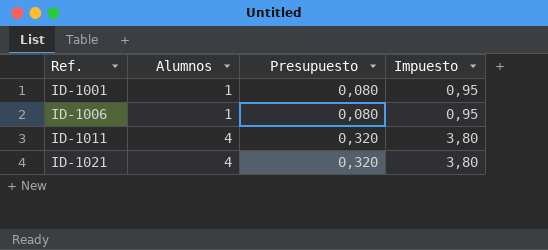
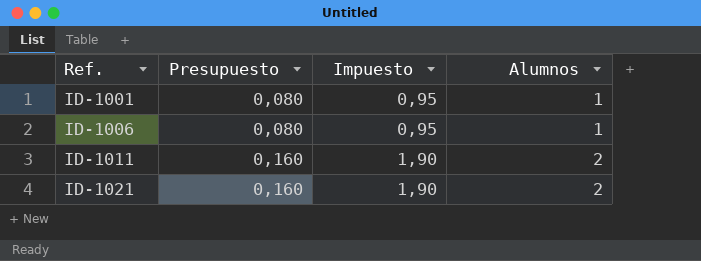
column Alumnos | position: 2 -> 4
ID-1011 | Presupuesto: 0,320 -> 0,160
ID-1011 | Impuesto: 3,80 -> 1,90
ID-1011 | Alumnos: 4 -> 2
ID-1021 | Presupuesto: 0,320 -> 0,160
ID-1021 | Impuesto: 3,80 -> 1,90
ID-1021 | Alumnos: 4 -> 2

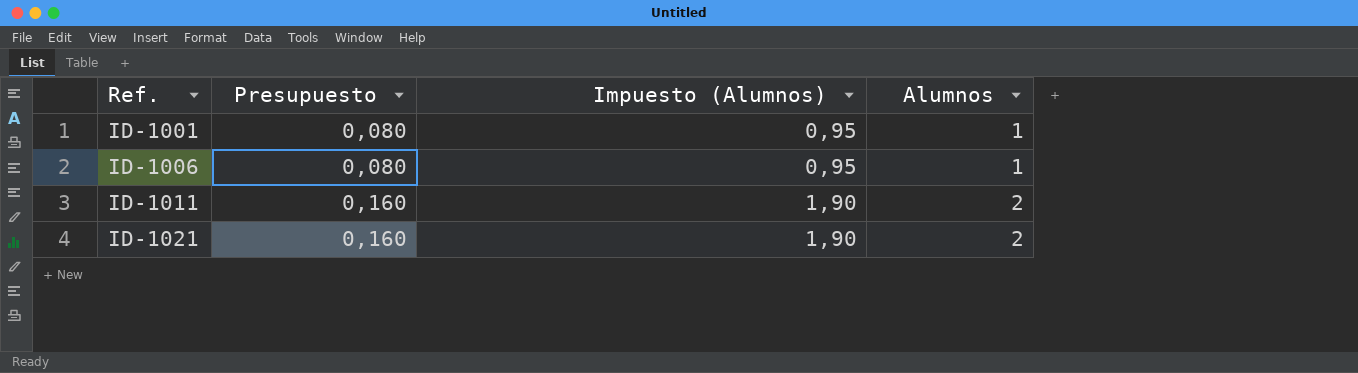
column name: Impuesto -> Impuesto (Alumnos)

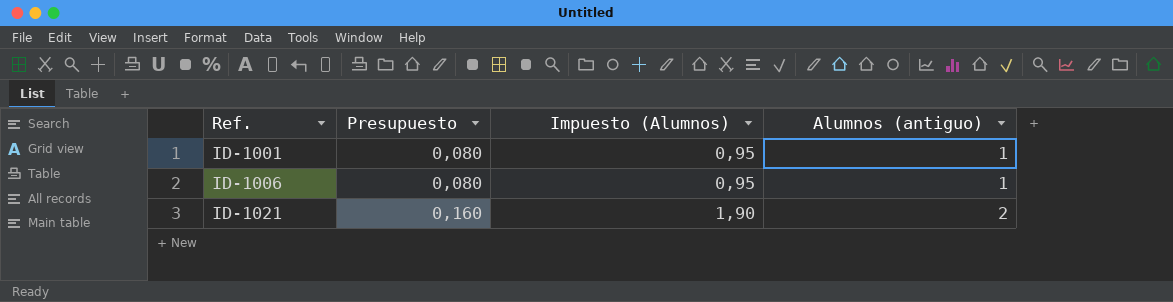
column name: Alumnos -> Alumnos (antiguo)
row ID-1011: 0,160 | 1,90 | 2 -> none

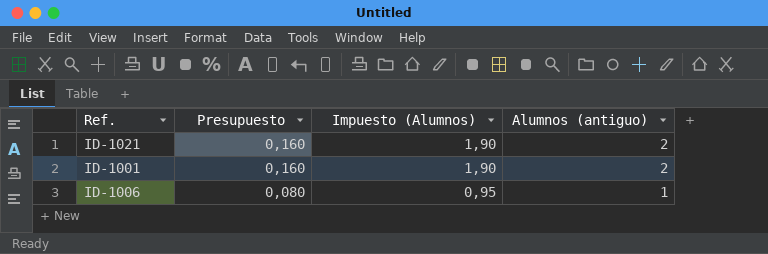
row order: Ref. ascending -> Presupuesto descending
ID-1001 | Presupuesto: 0,080 -> 0,160
ID-1001 | Impuesto (Alumnos): 0,95 -> 1,90
ID-1001 | Alumnos (antiguo): 1 -> 2

